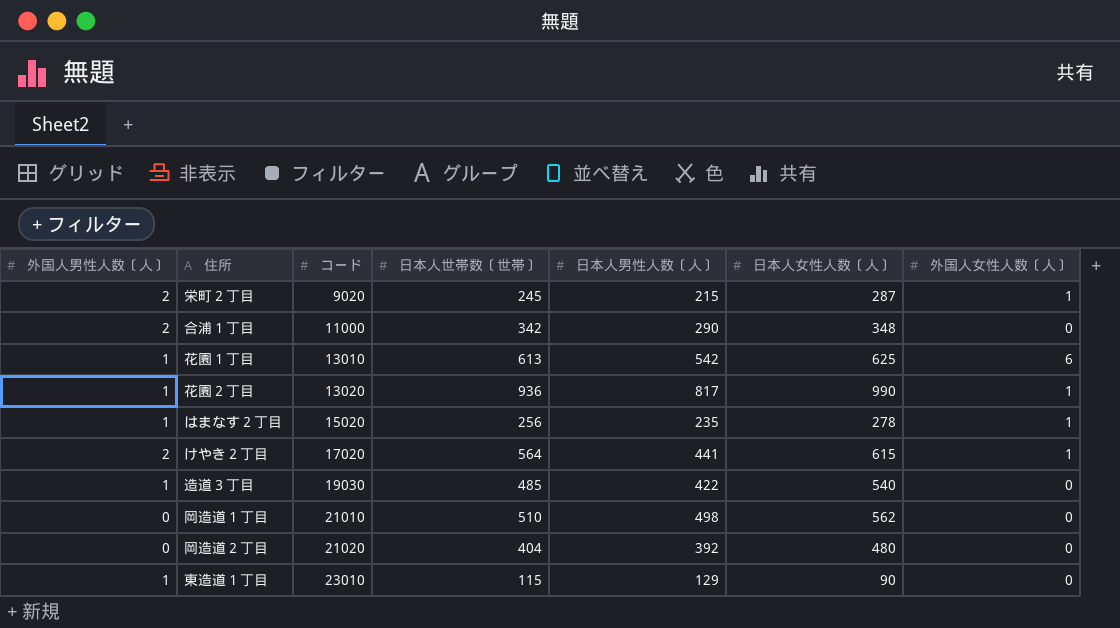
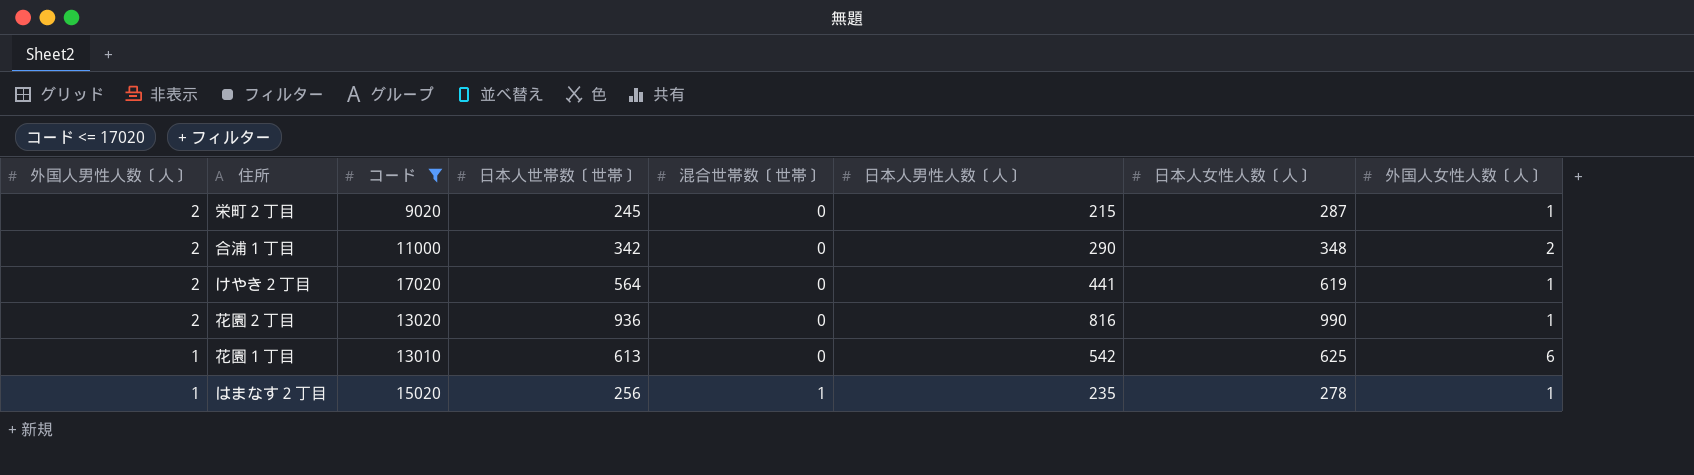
filter: none -> コード <= 17020
row order: コード ascending -> 外国人男性人数〔人〕 descending
column 混合世帯数〔世帯〕 | position: none -> 5
合浦１丁目 | 外国人女性人数〔人〕: 0 -> 2
けやき２丁目 | 日本人女性人数〔人〕: 615 -> 619
花園２丁目 | 外国人男性人数〔人〕: 1 -> 2
花園２丁目 | 日本人男性人数〔人〕: 817 -> 816

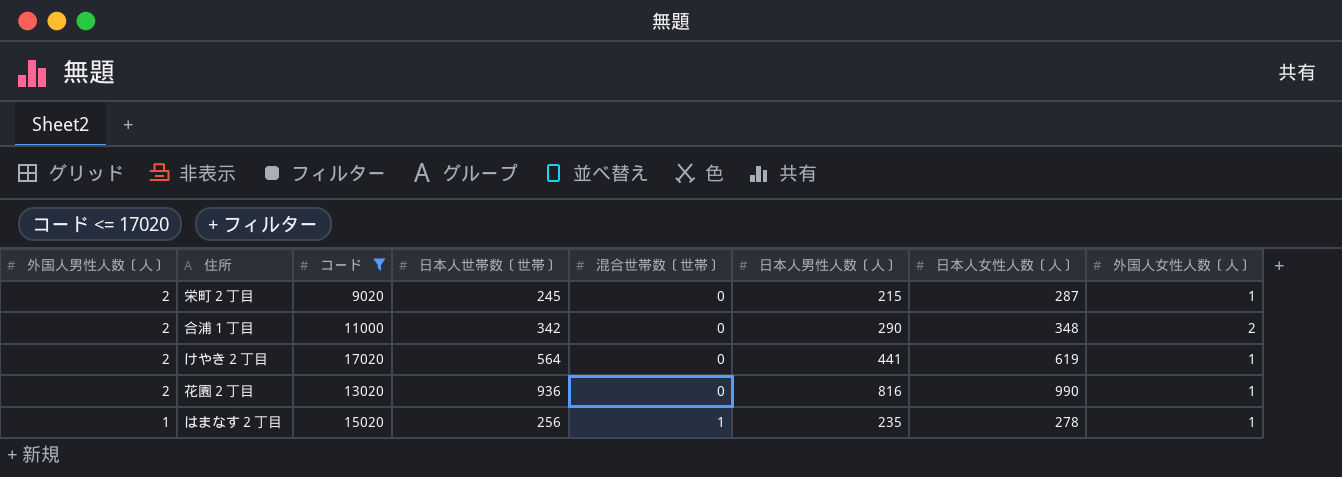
row 花園１丁目: 1 | 13010 | 613 | 0 | 542 | 625 | 6 -> none

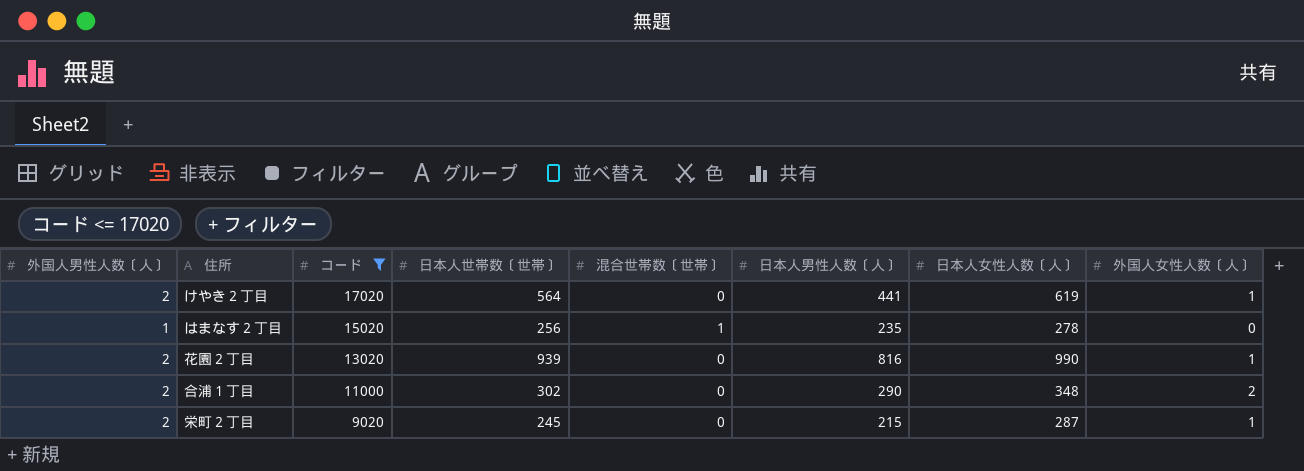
row order: 外国人男性人数〔人〕 descending -> コード descending
はまなす２丁目 | 外国人女性人数〔人〕: 1 -> 0
花園２丁目 | 日本人世帯数〔世帯〕: 936 -> 939
合浦１丁目 | 日本人世帯数〔世帯〕: 342 -> 302

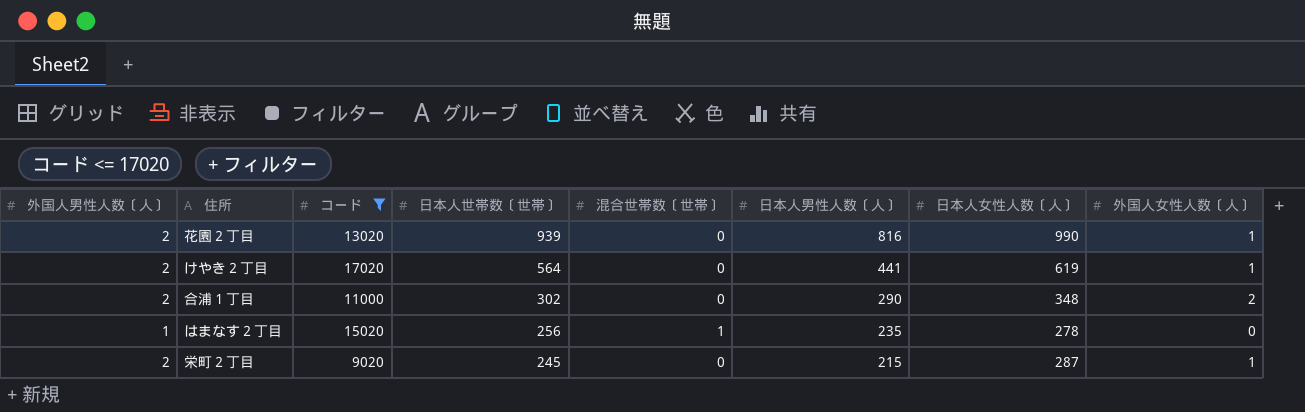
row order: コード descending -> 日本人世帯数〔世帯〕 descending

